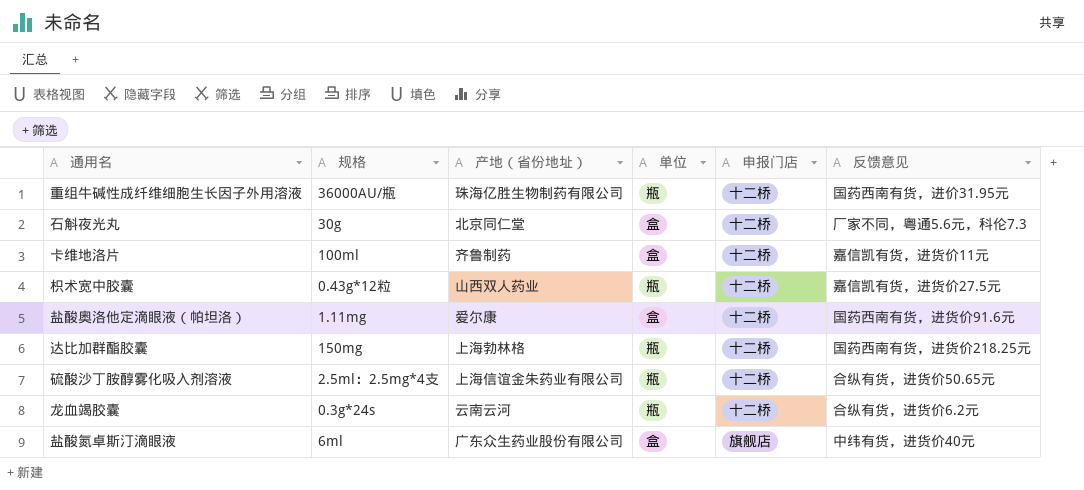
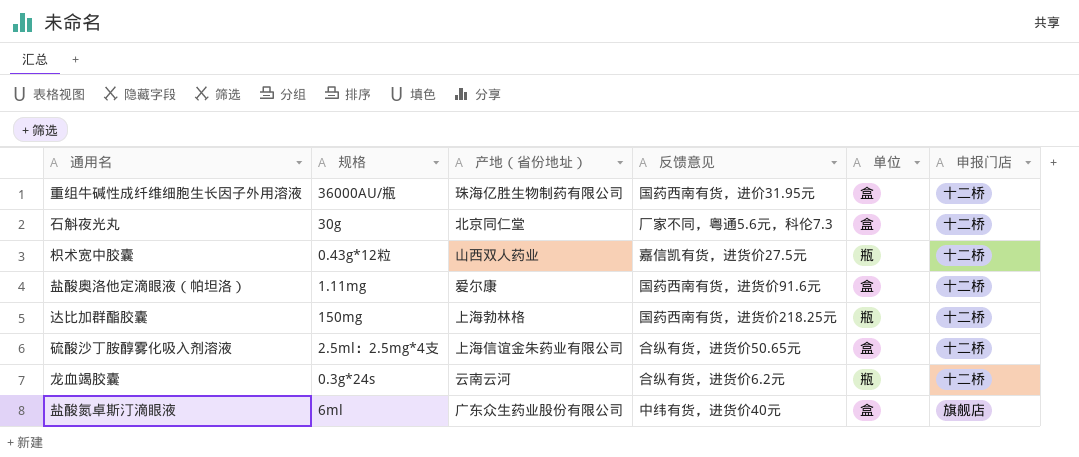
column 反馈意见 | position: 6 -> 4
row 卡维地洛片: 100ml | 齐鲁制药 | 盒 | 十二桥 | 嘉信凯有货，进货价11元 -> none
重组牛碱性成纤维细胞生长因子外用溶液 | 单位: 瓶 -> 盒
硫酸沙丁胺醇雾化吸入剂溶液 | 单位: 瓶 -> 盒

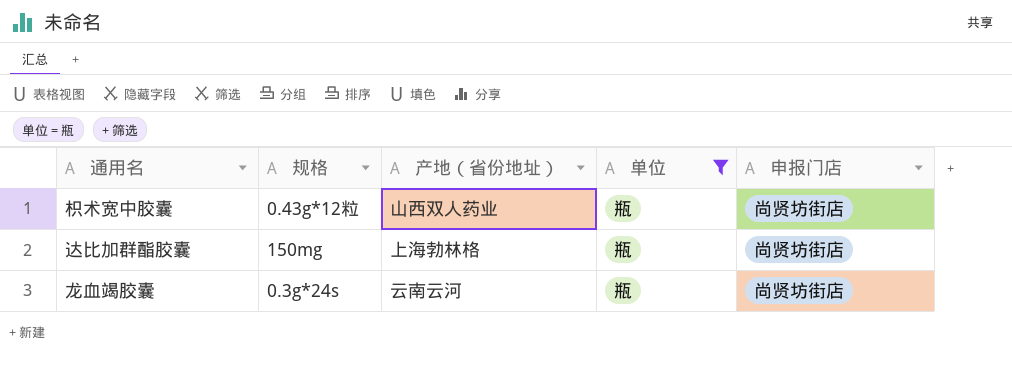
filter: none -> 单位 = 瓶
column 反馈意见 | position: 4 -> none
枳术宽中胶囊 | 申报门店: 十二桥 -> 尚贤坊街店
达比加群酯胶囊 | 申报门店: 十二桥 -> 尚贤坊街店
龙血竭胶囊 | 申报门店: 十二桥 -> 尚贤坊街店

